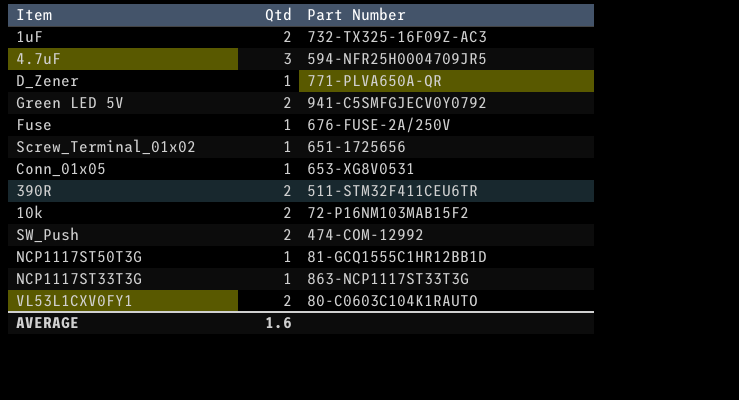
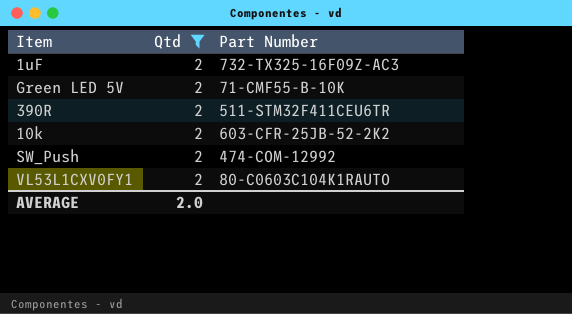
filter: none -> Qtd = 2
Green LED 5V | Part Number: 941-C5SMFGJECV0Y0792 -> 71-CMF55-B-10K
10k | Part Number: 72-P16NM103MAB15F2 -> 603-CFR-25JB-52-2K2
AVERAGE | Qtd: 1.6 -> 2.0

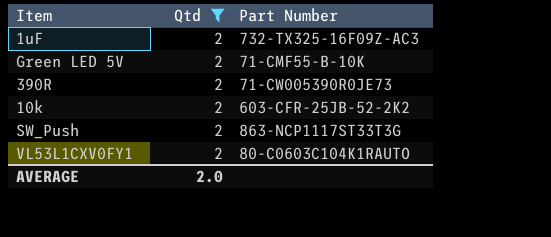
390R | Part Number: 511-STM32F411CEU6TR -> 71-CW005390R0JE73
SW_Push | Part Number: 474-COM-12992 -> 863-NCP1117ST33T3G

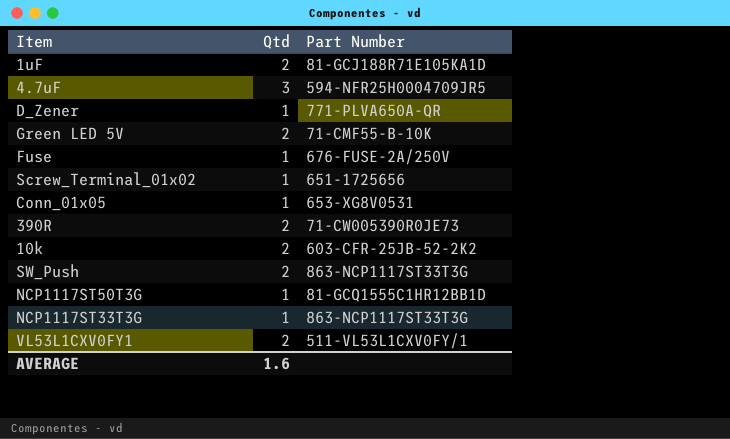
filter: Qtd = 2 -> none
1uF | Part Number: 732-TX325-16F09Z-AC3 -> 81-GCJ188R71E105KA1D
VL53L1CXV0FY1 | Part Number: 80-C0603C104K1RAUTO -> 511-VL53L1CXV0FY/1
AVERAGE | Qtd: 2.0 -> 1.6

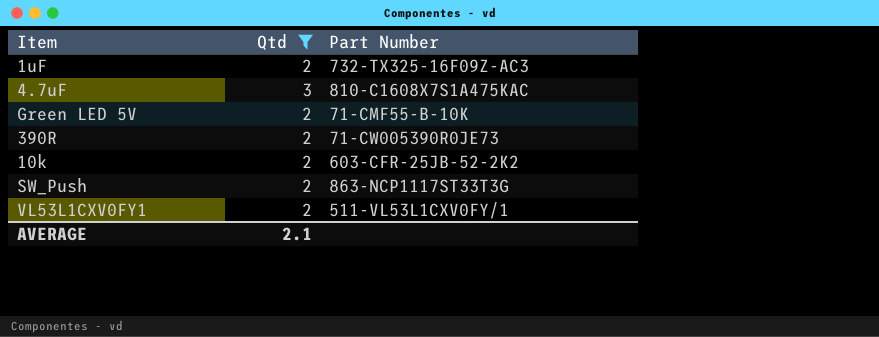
filter: none -> Qtd != 1
1uF | Part Number: 81-GCJ188R71E105KA1D -> 732-TX325-16F09Z-AC3
4.7uF | Part Number: 594-NFR25H0004709JR5 -> 810-C1608X7S1A475KAC
AVERAGE | Qtd: 1.6 -> 2.1

